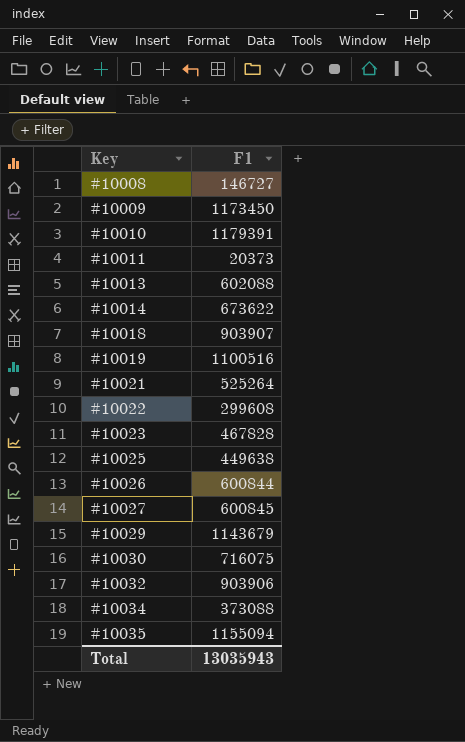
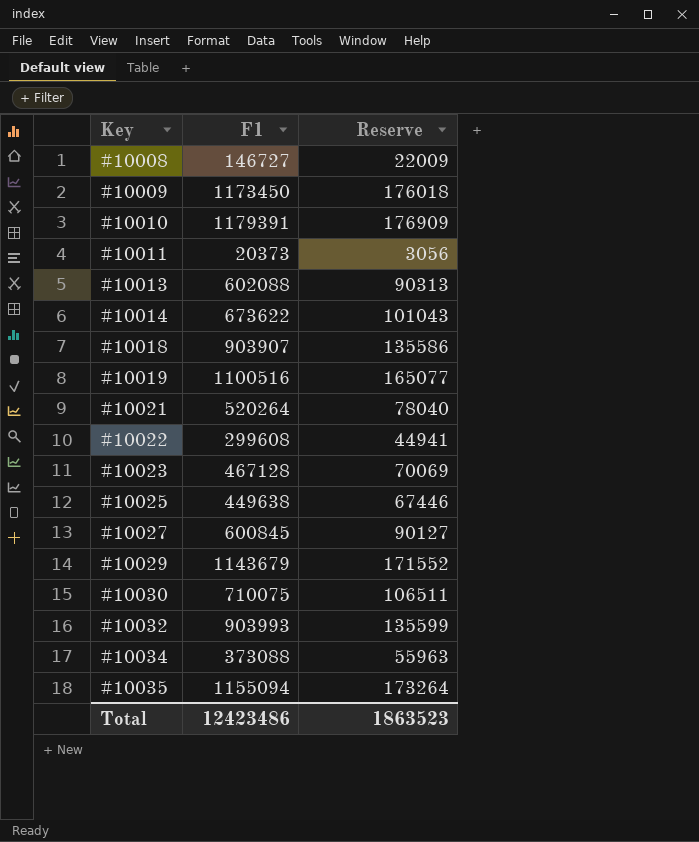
column Reserve | formula: none -> [F1] * 0.15
row #10026: 600844 -> none
#10021 | F1: 525264 -> 520264
#10023 | F1: 467828 -> 467128
#10030 | F1: 716075 -> 710075
#10032 | F1: 903906 -> 903993
Total | F1: 13035943 -> 12423486

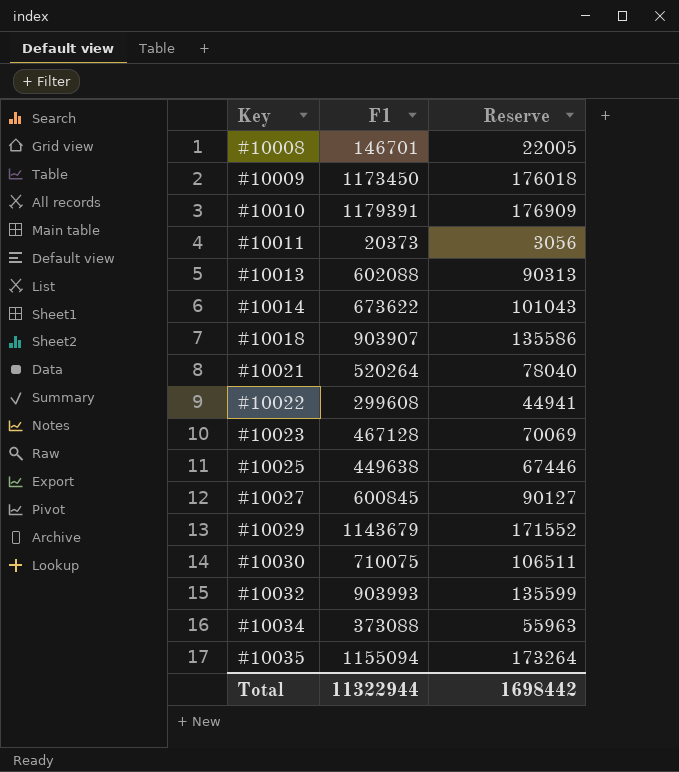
row #10019: 1100516 | 165077 -> none
#10008 | F1: 146727 -> 146701
#10008 | Reserve: 22009 -> 22005
Total | F1: 12423486 -> 11322944
Total | Reserve: 1863523 -> 1698442

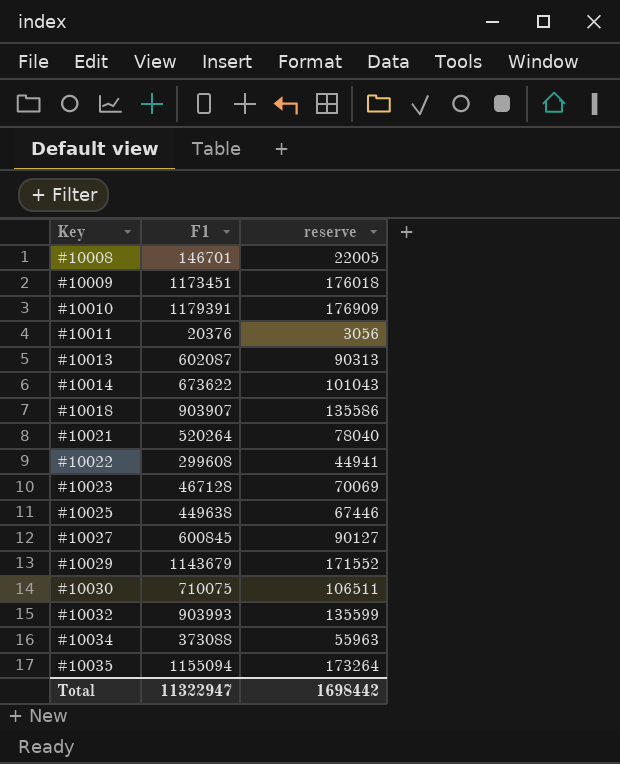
column name: Reserve -> reserve
#10009 | F1: 1173450 -> 1173451
#10011 | F1: 20373 -> 20376
#10013 | F1: 602088 -> 602087
Total | F1: 11322944 -> 11322947

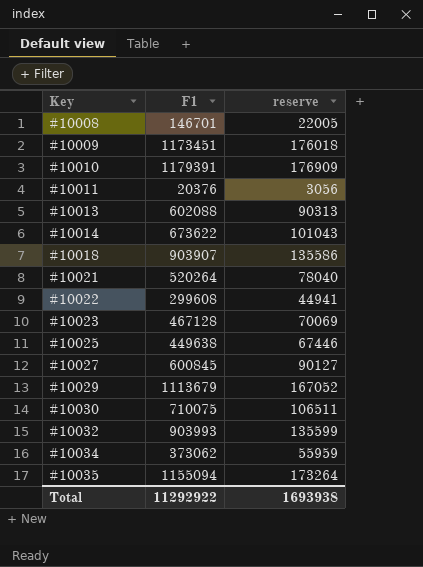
#10013 | F1: 602087 -> 602088
#10029 | F1: 1143679 -> 1113679
#10029 | reserve: 171552 -> 167052
#10034 | F1: 373088 -> 373062
#10034 | reserve: 55963 -> 55959
Total | F1: 11322947 -> 11292922
Total | reserve: 1698442 -> 1693938

